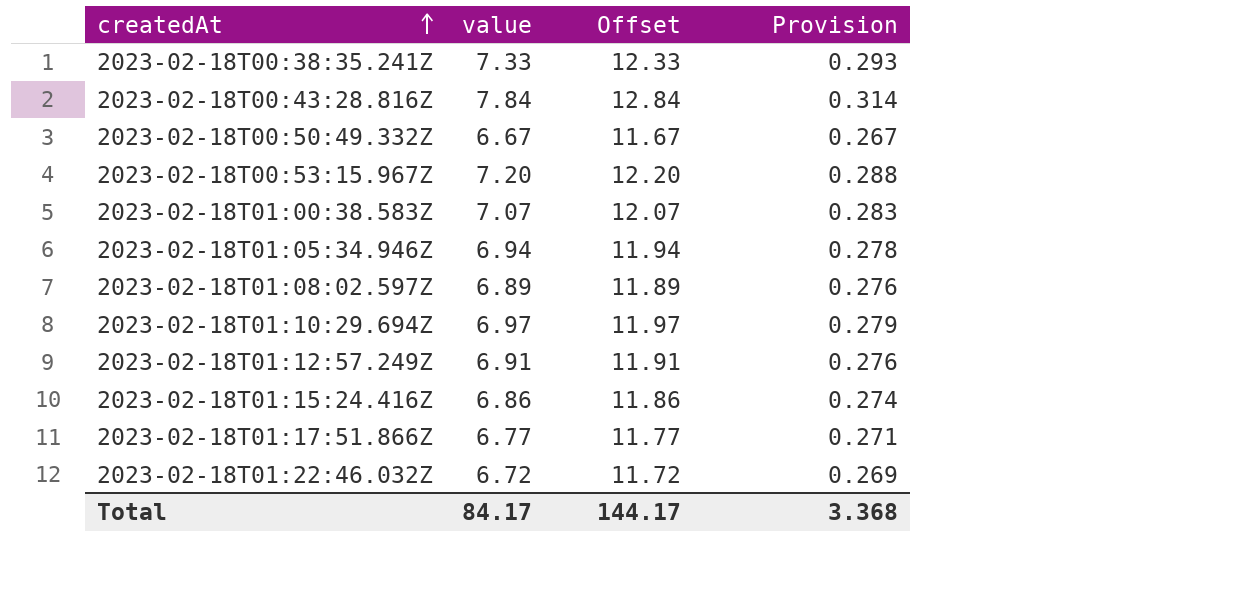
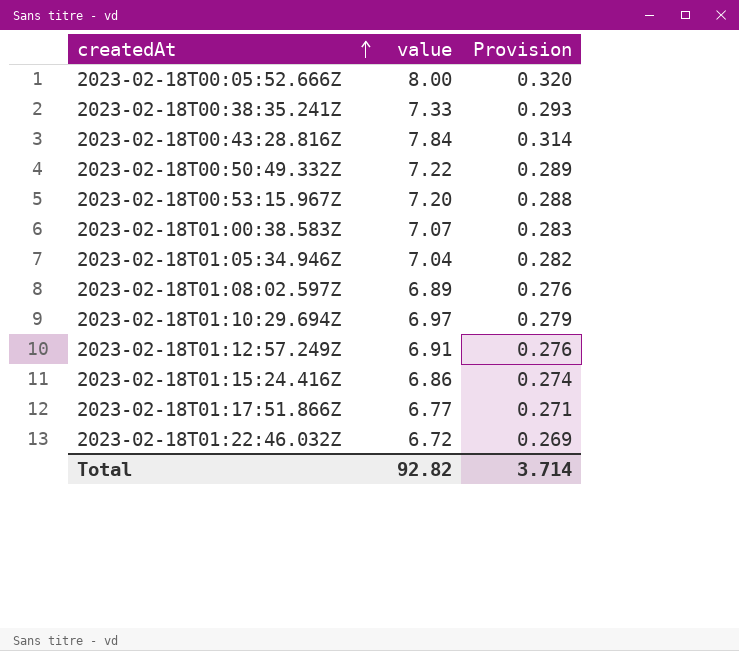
column Offset | formula: [value] + 5 -> none
row 2023-02-18T00:05:52.666Z: none -> 8.00 | 0.320
2023-02-18T00:50:49.332Z | value: 6.67 -> 7.22
2023-02-18T00:50:49.332Z | Provision: 0.267 -> 0.289
2023-02-18T01:05:34.946Z | value: 6.94 -> 7.04
2023-02-18T01:05:34.946Z | Provision: 0.278 -> 0.282
Total | value: 84.17 -> 92.82
Total | Provision: 3.368 -> 3.714

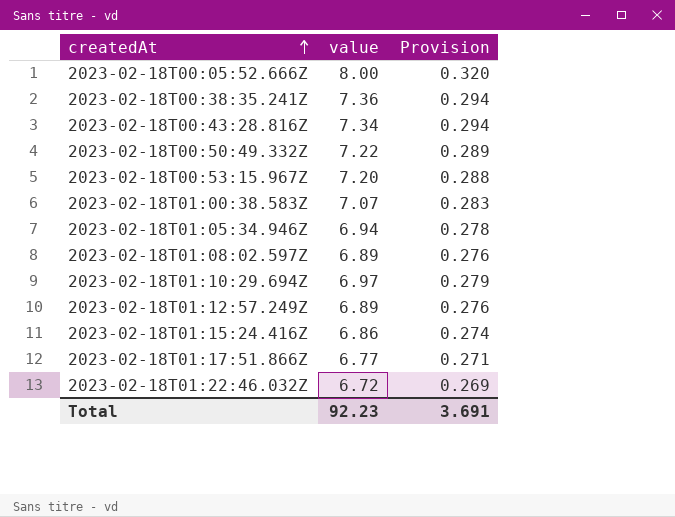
2023-02-18T00:38:35.241Z | value: 7.33 -> 7.36
2023-02-18T00:38:35.241Z | Provision: 0.293 -> 0.294
2023-02-18T00:43:28.816Z | value: 7.84 -> 7.34
2023-02-18T00:43:28.816Z | Provision: 0.314 -> 0.294
2023-02-18T01:05:34.946Z | value: 7.04 -> 6.94
2023-02-18T01:05:34.946Z | Provision: 0.282 -> 0.278
2023-02-18T01:12:57.249Z | value: 6.91 -> 6.89
Total | value: 92.82 -> 92.23
Total | Provision: 3.714 -> 3.691

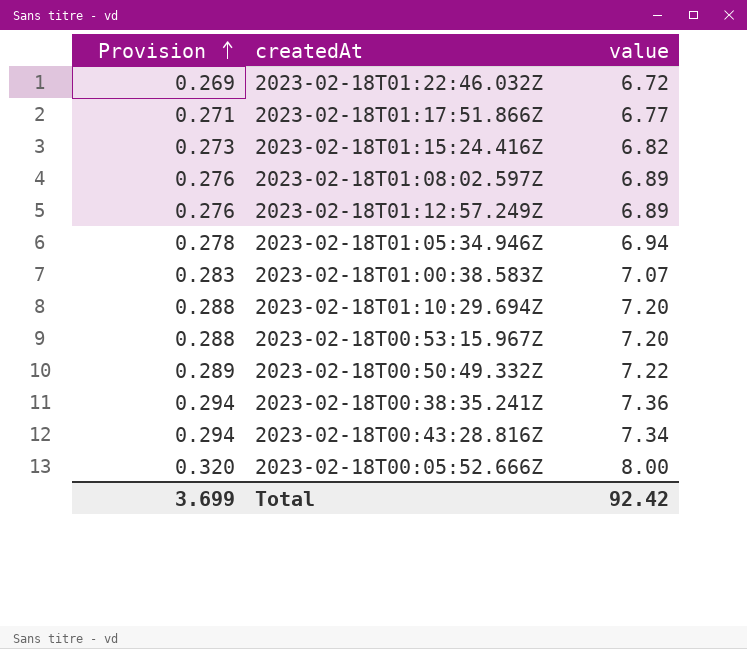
row order: createdAt ascending -> Provision ascending
column Provision | position: 3 -> 1
2023-02-18T01:15:24.416Z | Provision: 0.274 -> 0.273
2023-02-18T01:15:24.416Z | value: 6.86 -> 6.82
2023-02-18T01:10:29.694Z | Provision: 0.279 -> 0.288
2023-02-18T01:10:29.694Z | value: 6.97 -> 7.20
Total | Provision: 3.691 -> 3.699
Total | value: 92.23 -> 92.42

